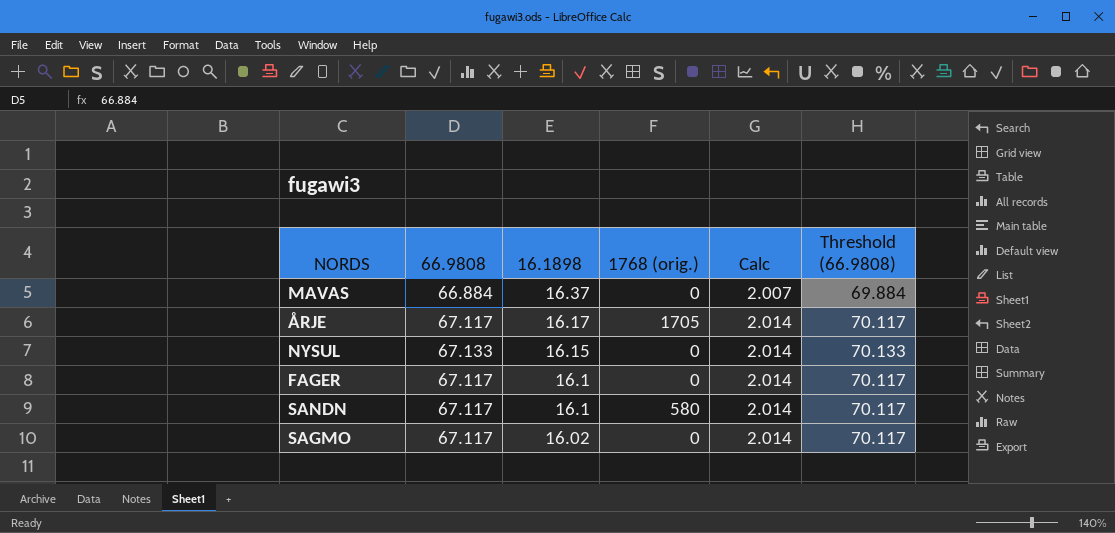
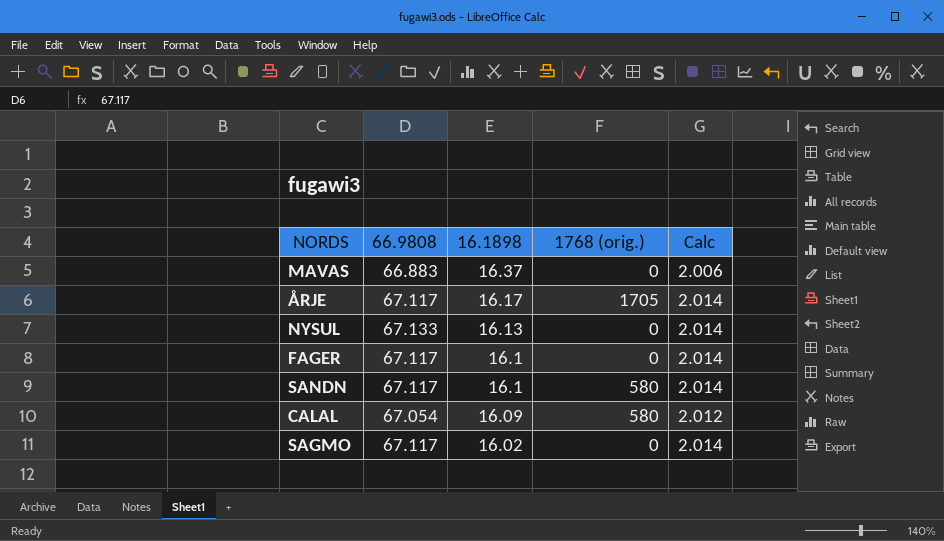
column Threshold (66.9808) | formula: [66.9808] + 3 -> none
MAVAS | 66.9808: 66.884 -> 66.883
MAVAS | Calc: 2.007 -> 2.006
NYSUL | 16.1898: 16.15 -> 16.13
row CALAL: none -> 67.054 | 16.09 | 580 | 2.012

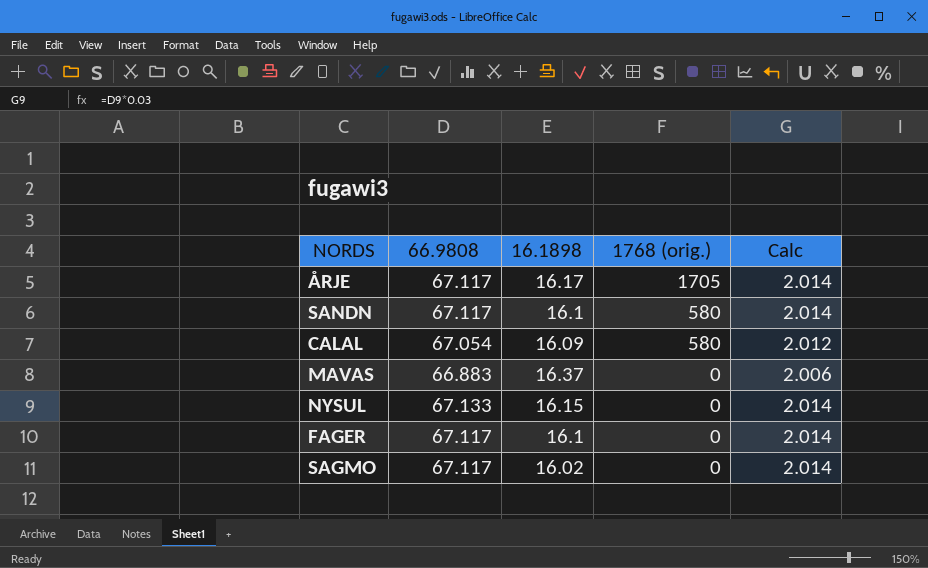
row order: 16.1898 descending -> 1768 (orig.) descending
NYSUL | 16.1898: 16.13 -> 16.15

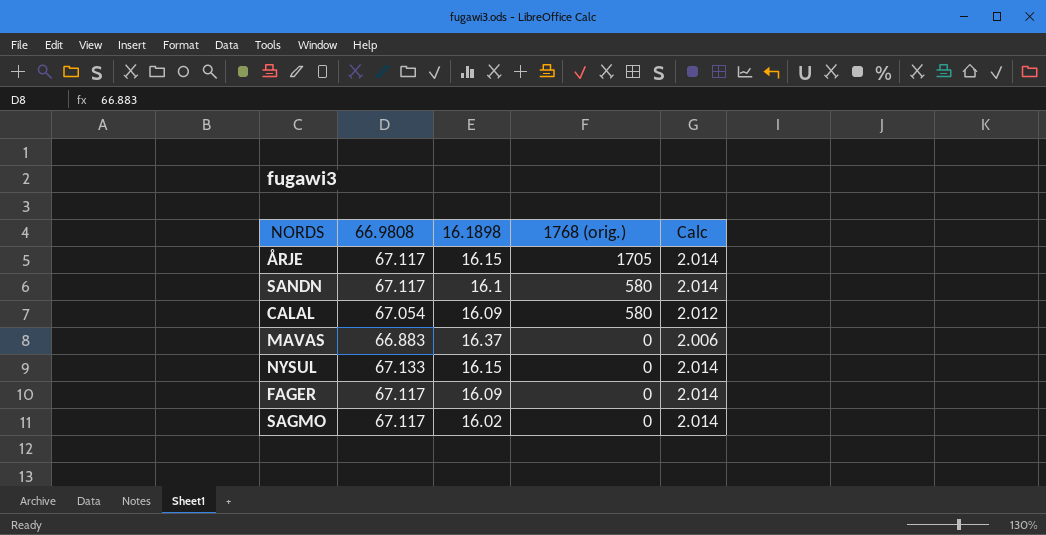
ÅRJE | 16.1898: 16.17 -> 16.15
FAGER | 16.1898: 16.1 -> 16.09

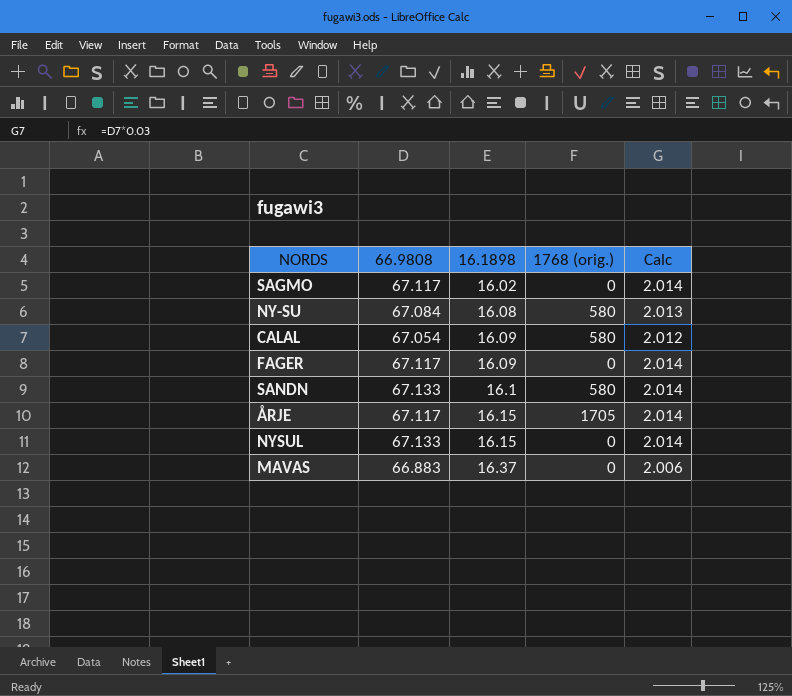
row order: 1768 (orig.) descending -> 16.1898 ascending
row NY-SU: none -> 67.084 | 16.08 | 580 | 2.013
SANDN | 66.9808: 67.117 -> 67.133

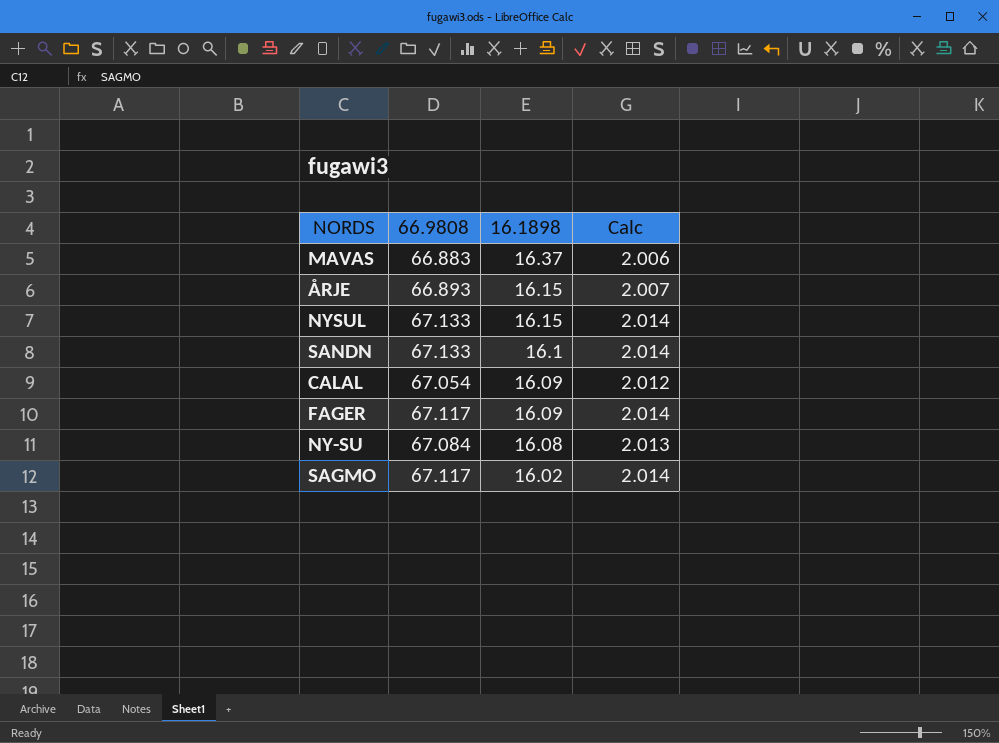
row order: 16.1898 ascending -> 16.1898 descending
column 1768 (orig.) | position: 4 -> none
ÅRJE | 66.9808: 67.117 -> 66.893
ÅRJE | Calc: 2.014 -> 2.007

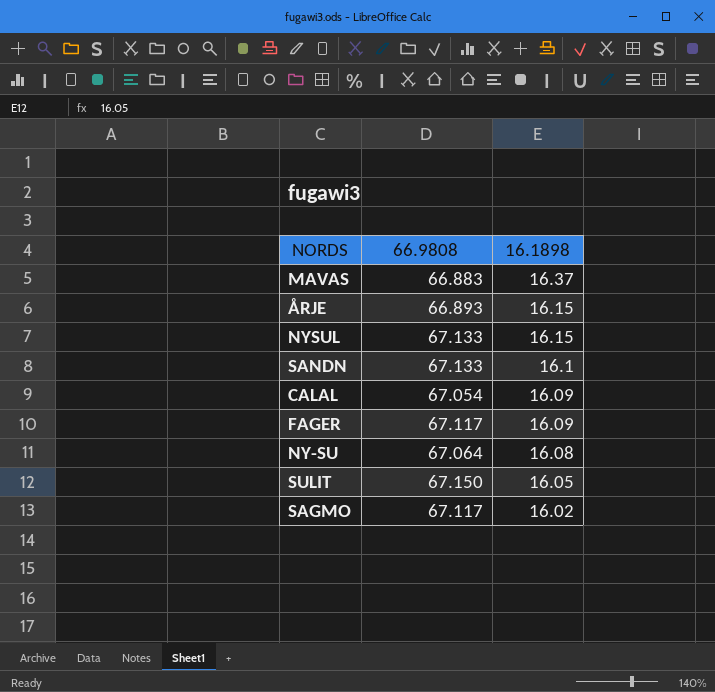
column Calc | formula: [66.9808] * 0.03 -> none
NY-SU | 66.9808: 67.084 -> 67.064
row SULIT: none -> 67.150 | 16.05

